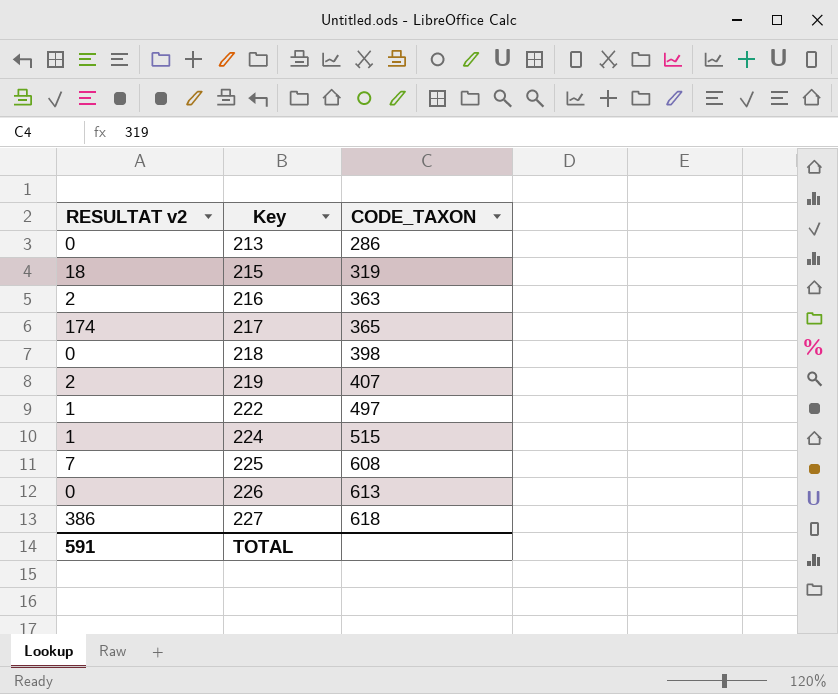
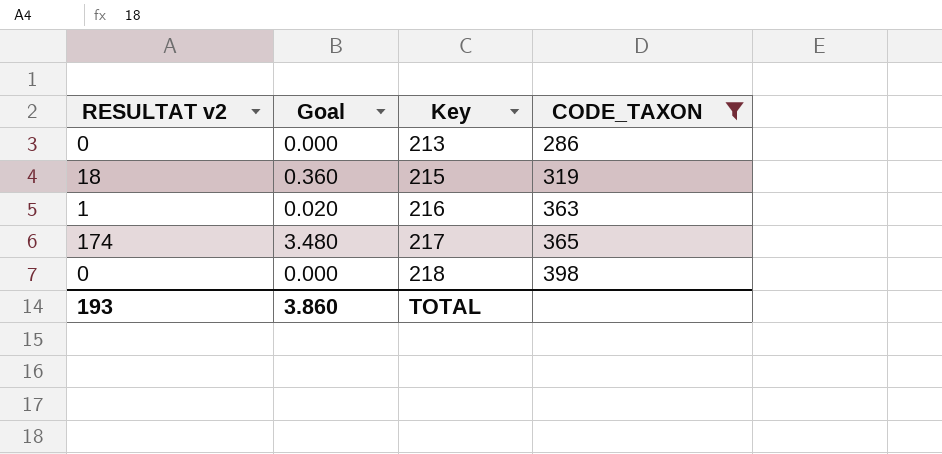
filter: none -> CODE_TAXON <= 398
column Goal | formula: none -> [RESULTAT v2] * 0.02
216 | RESULTAT v2: 2 -> 1
TOTAL | RESULTAT v2: 591 -> 193

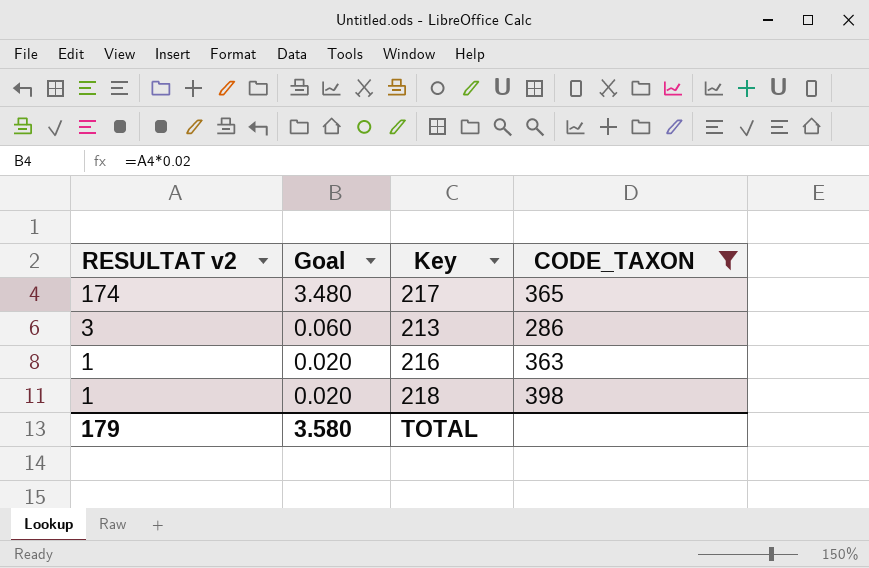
row order: Key ascending -> RESULTAT v2 descending
row 215: 18 | 0.360 | 319 -> none
213 | RESULTAT v2: 0 -> 3
213 | Goal: 0.000 -> 0.060
218 | RESULTAT v2: 0 -> 1
218 | Goal: 0.000 -> 0.020
TOTAL | RESULTAT v2: 193 -> 179
TOTAL | Goal: 3.860 -> 3.580

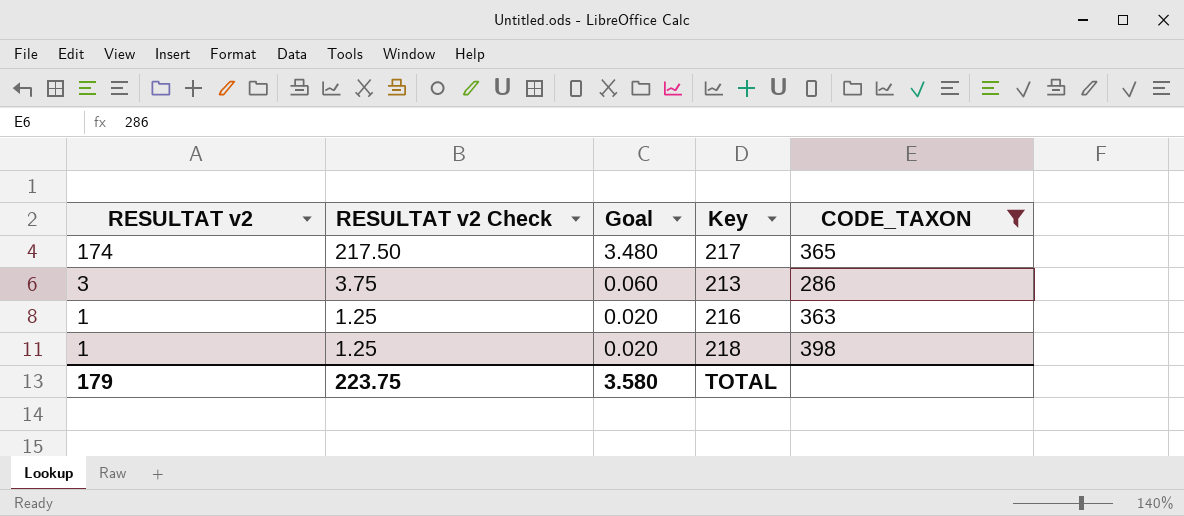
column RESULTAT v2 Check | formula: none -> [RESULTAT v2] * 1.25

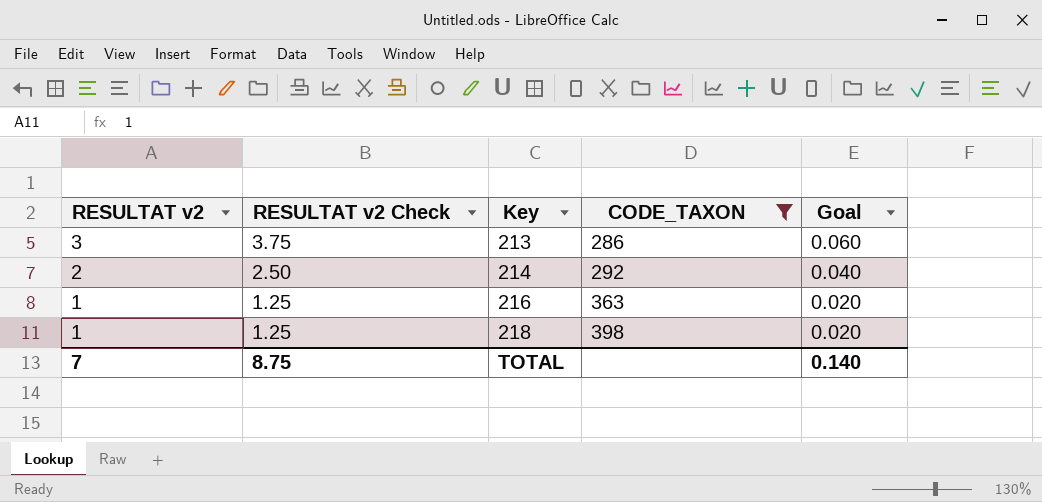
column Goal | position: 3 -> 5
row 217: 174 | 217.50 | 3.480 | 365 -> none
row 214: none -> 2 | 2.50 | 292 | 0.040
TOTAL | RESULTAT v2: 179 -> 7
TOTAL | RESULTAT v2 Check: 223.75 -> 8.75
TOTAL | Goal: 3.580 -> 0.140

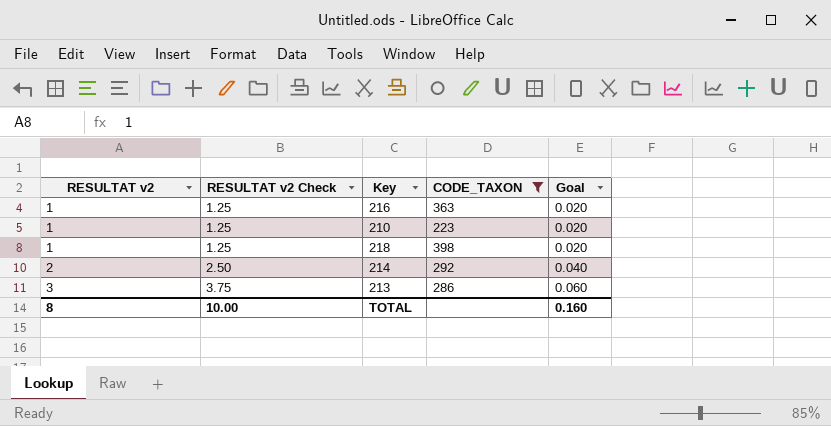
row order: RESULTAT v2 descending -> RESULTAT v2 ascending
row 210: none -> 1 | 1.25 | 223 | 0.020
TOTAL | RESULTAT v2: 7 -> 8
TOTAL | RESULTAT v2 Check: 8.75 -> 10.00
TOTAL | Goal: 0.140 -> 0.160

